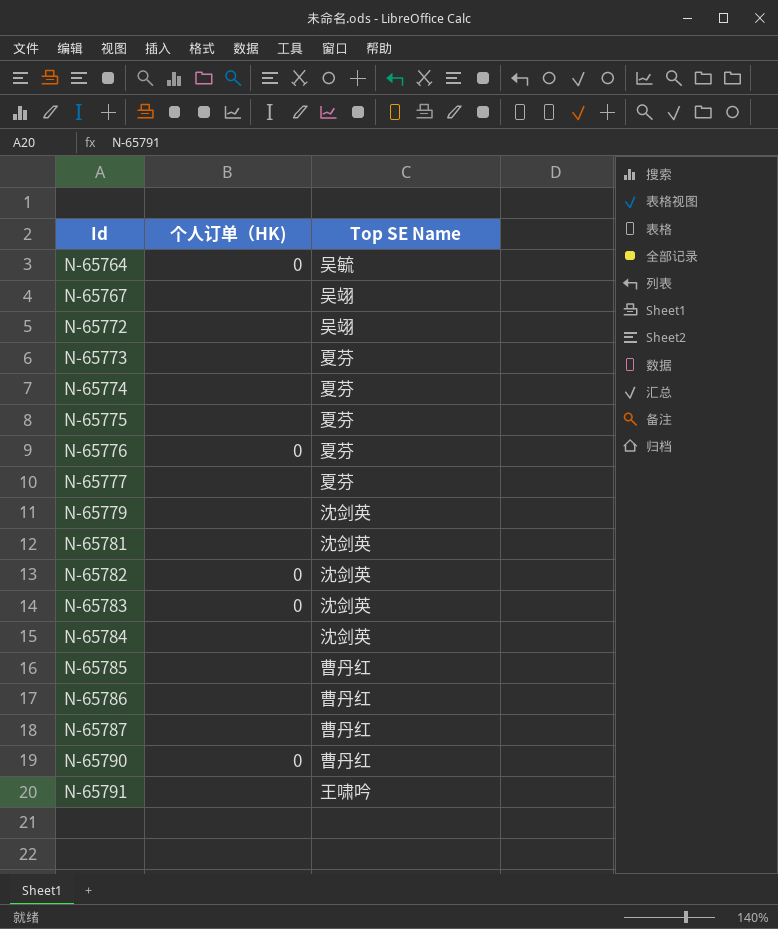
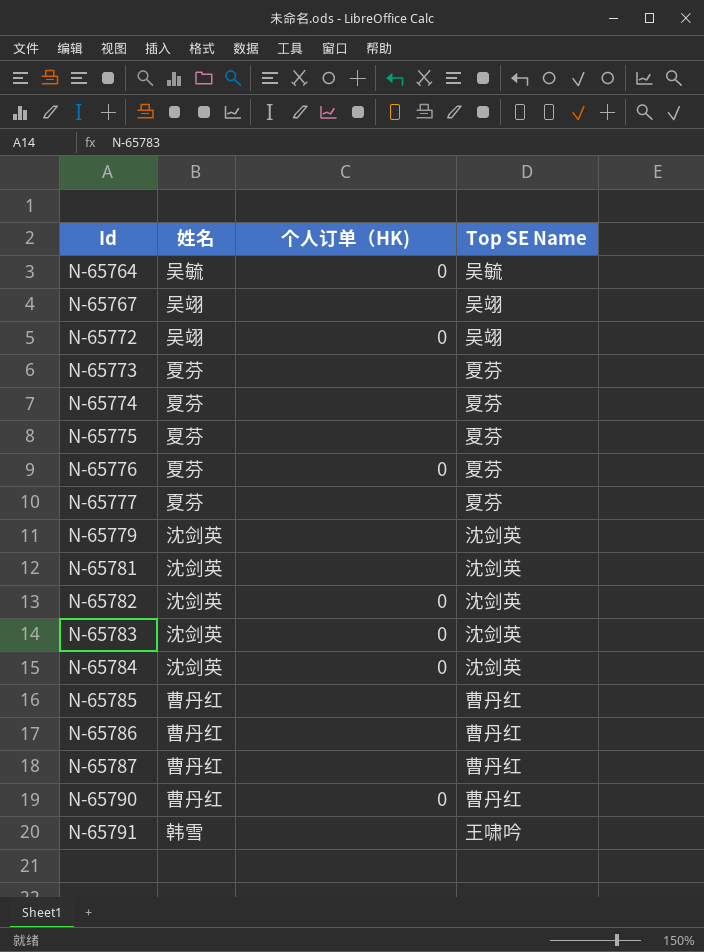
column 姓名 | position: none -> 2
N-65772 | 个人订单（HK): none -> 0
N-65784 | 个人订单（HK): none -> 0

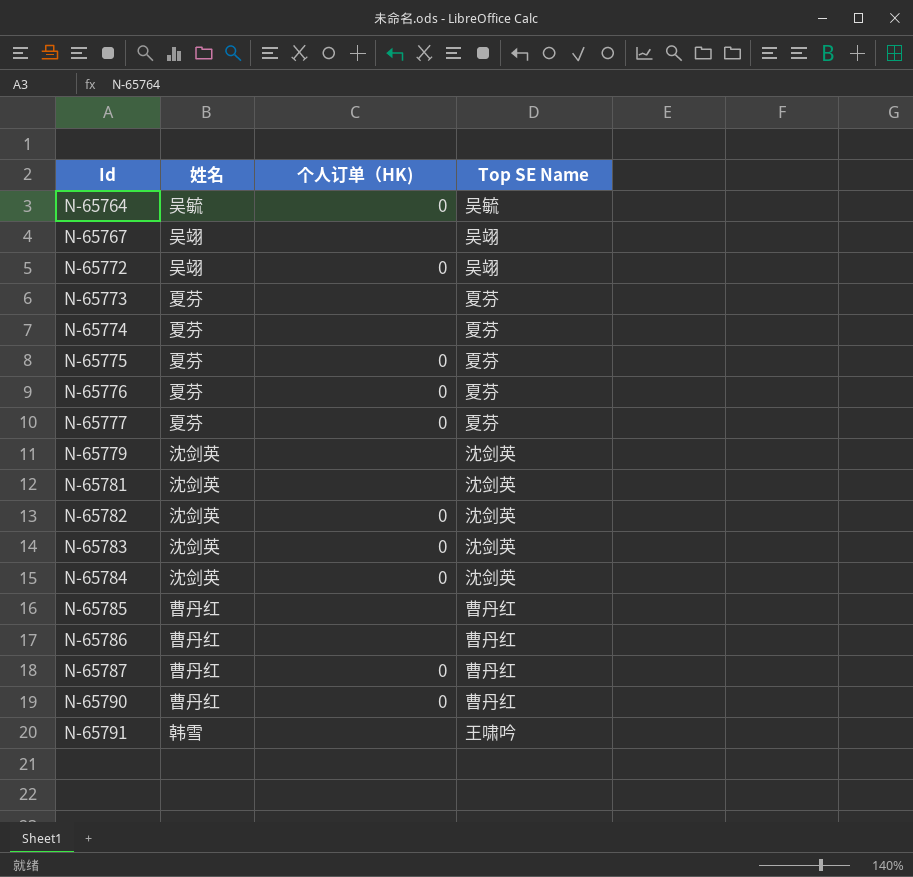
N-65775 | 个人订单（HK): none -> 0
N-65777 | 个人订单（HK): none -> 0
N-65787 | 个人订单（HK): none -> 0

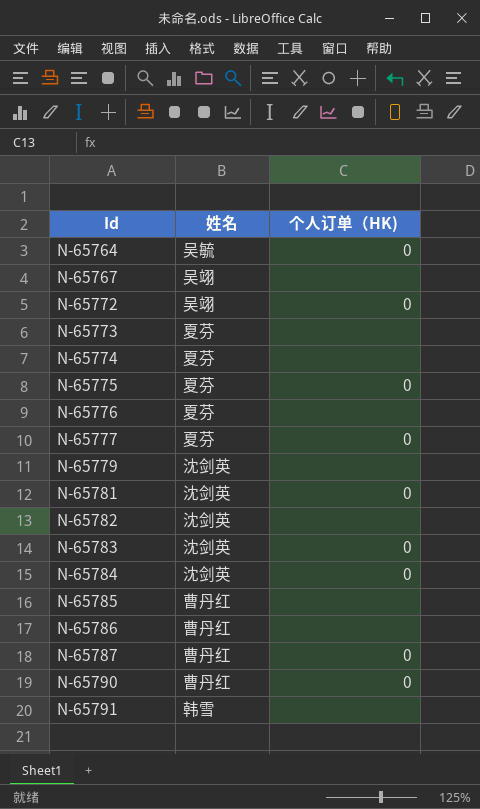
column Top SE Name | position: 4 -> none
N-65776 | 个人订单（HK): 0 -> none
N-65781 | 个人订单（HK): none -> 0
N-65782 | 个人订单（HK): 0 -> none

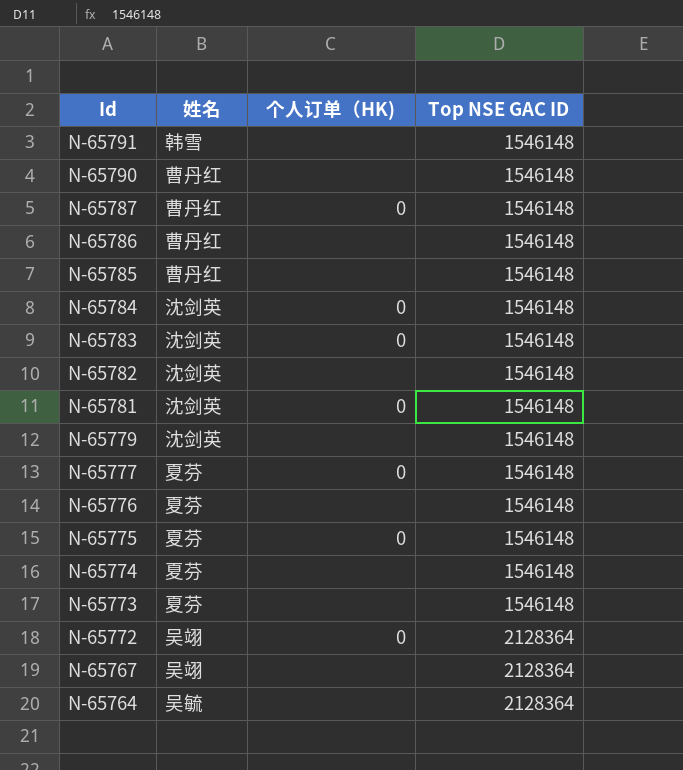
row order: Id ascending -> Id descending
column Top NSE GAC ID | position: none -> 4
N-65790 | 个人订单（HK): 0 -> none
N-65764 | 个人订单（HK): 0 -> none

